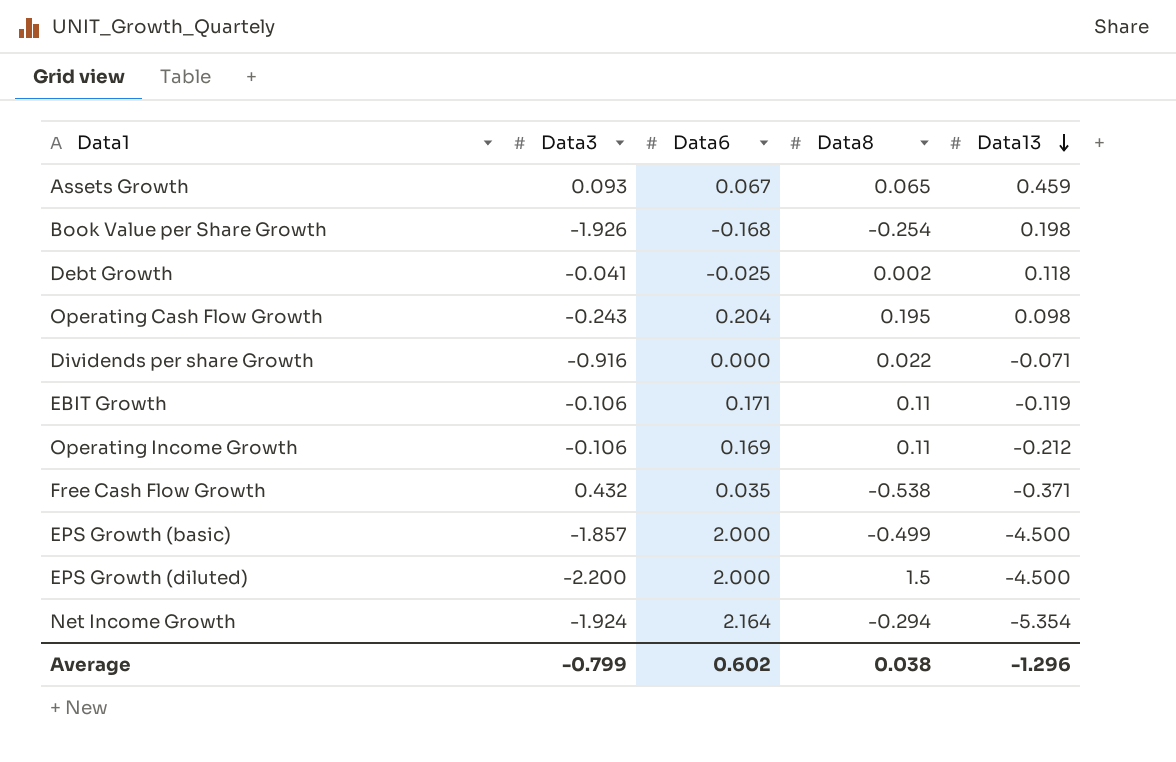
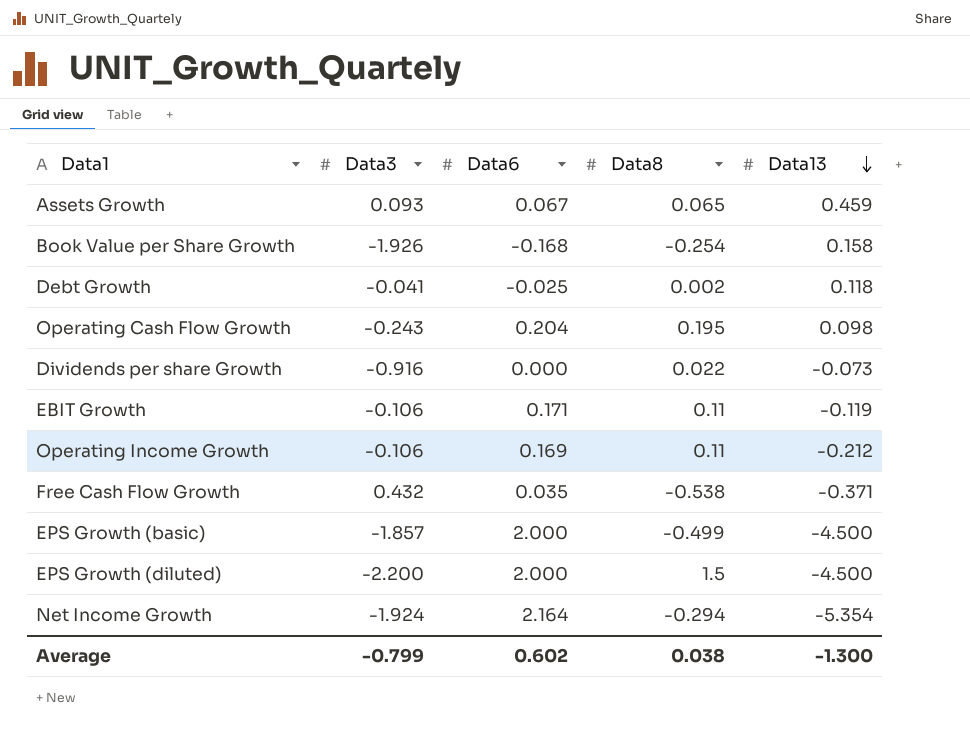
Book Value per Share Growth | Data13: 0.198 -> 0.158
Dividends per share Growth | Data13: -0.071 -> -0.073
Average | Data13: -1.296 -> -1.300

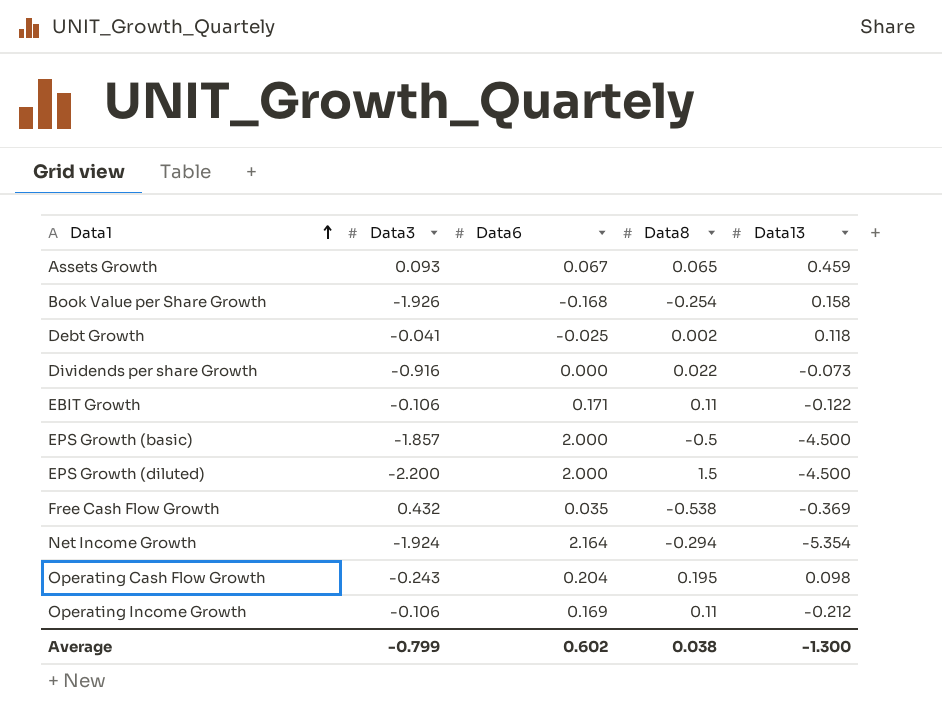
row order: Data13 descending -> Data1 ascending
EBIT Growth | Data13: -0.119 -> -0.122
EPS Growth (basic) | Data8: -0.499 -> -0.5
Free Cash Flow Growth | Data13: -0.371 -> -0.369

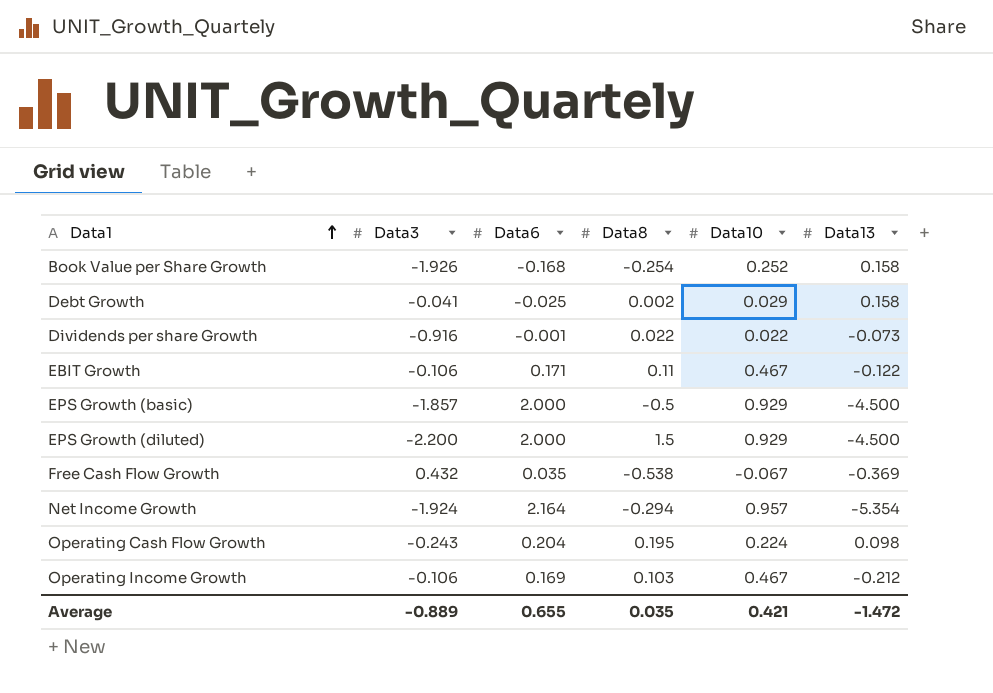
column Data10 | position: none -> 5
row Assets Growth: 0.093 | 0.067 | 0.065 | 0.459 -> none
Debt Growth | Data13: 0.118 -> 0.158
Dividends per share Growth | Data6: 0.000 -> -0.001
Operating Income Growth | Data8: 0.11 -> 0.103
Average | Data3: -0.799 -> -0.889
Average | Data6: 0.602 -> 0.655
Average | Data8: 0.038 -> 0.035
Average | Data13: -1.300 -> -1.472

